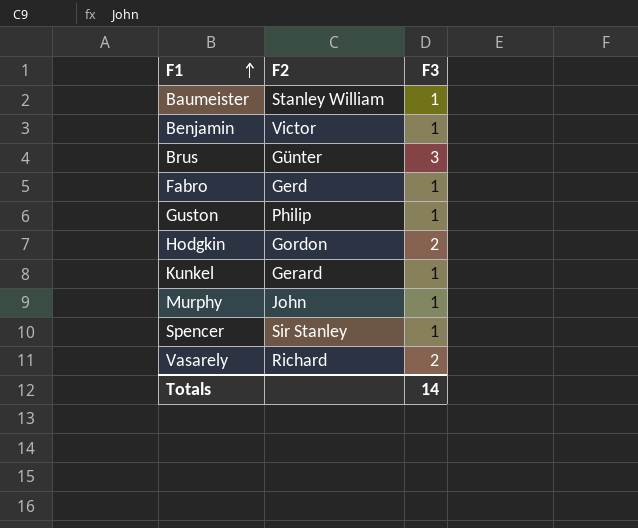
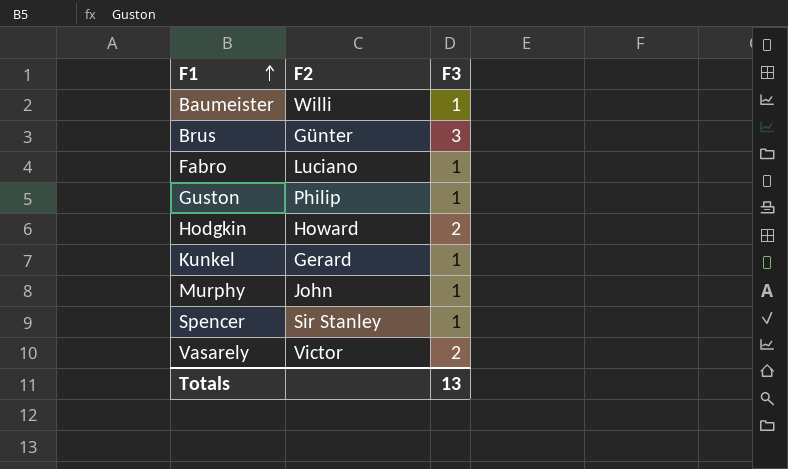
row Benjamin: Victor | 1 -> none
Baumeister | F2: Stanley William -> Willi
Fabro | F2: Gerd -> Luciano
Hodgkin | F2: Gordon -> Howard
Vasarely | F2: Richard -> Victor
Totals | F3: 14 -> 13

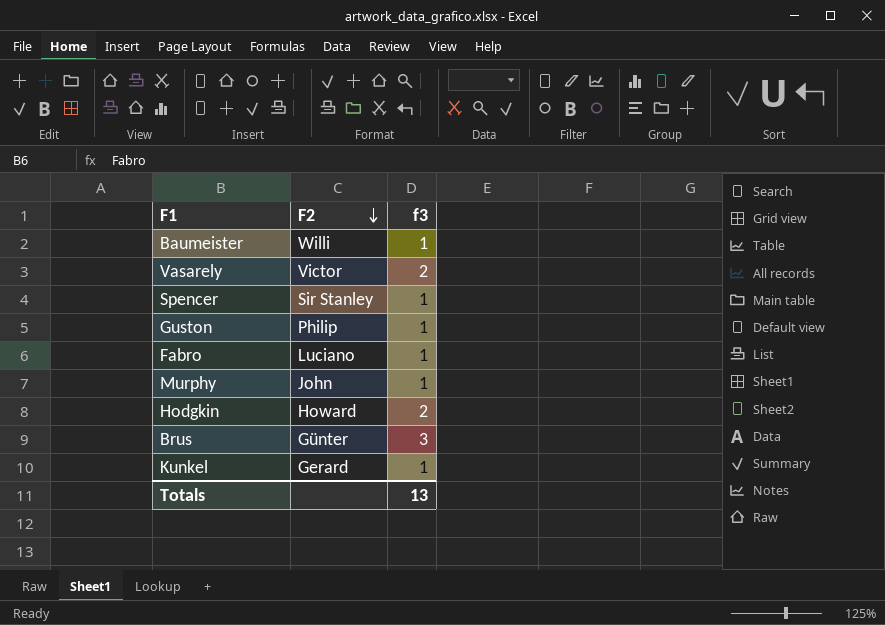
row order: F1 ascending -> F2 descending
column name: F3 -> f3

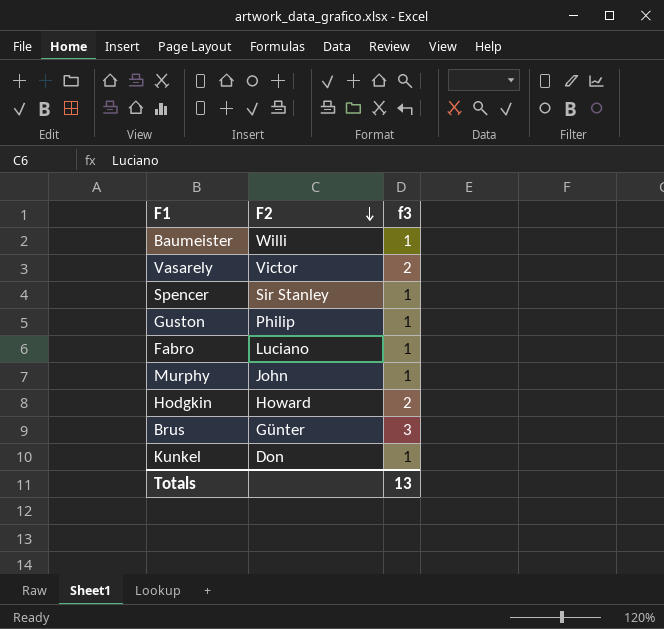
Kunkel | F2: Gerard -> Don

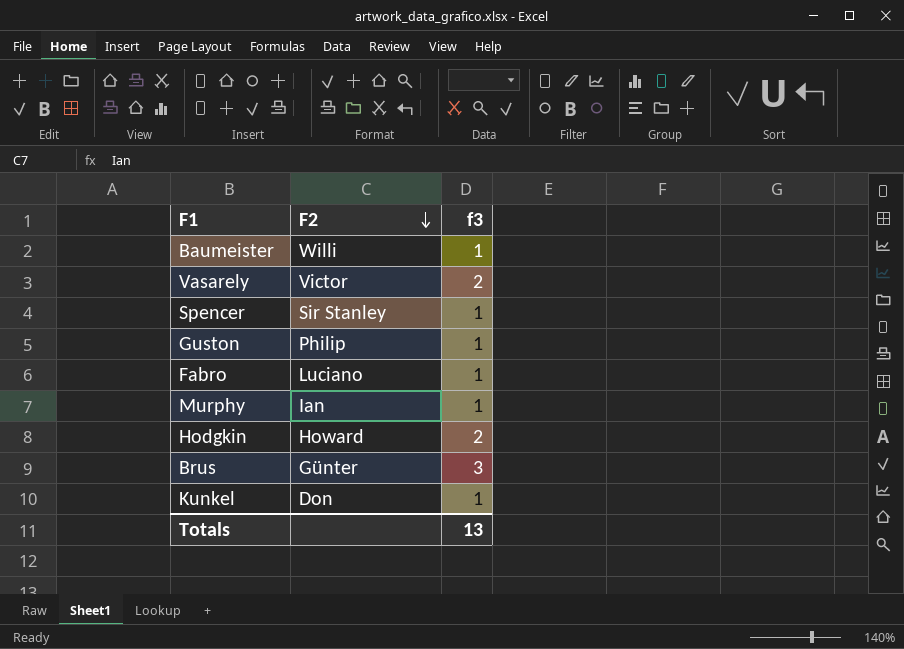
Murphy | F2: John -> Ian

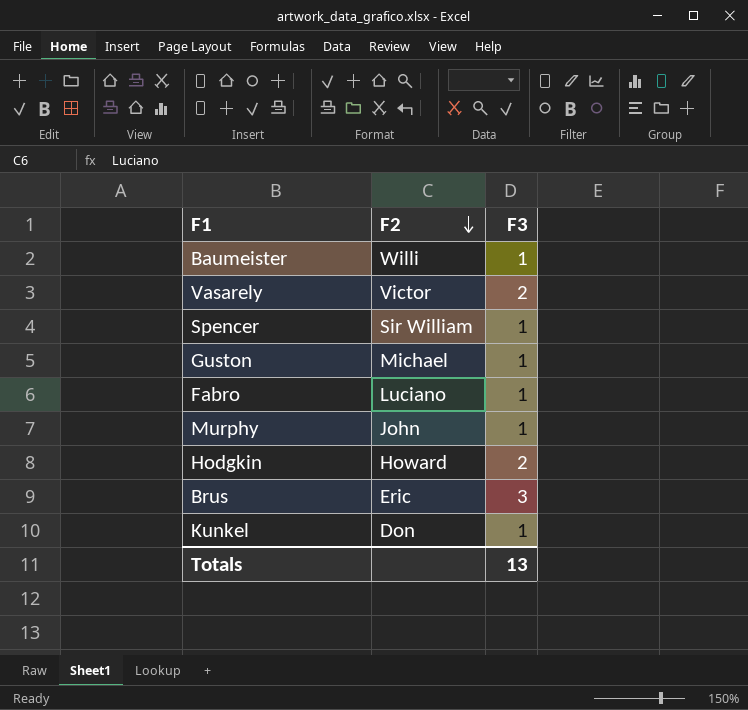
column name: f3 -> F3
Spencer | F2: Sir Stanley -> Sir William
Guston | F2: Philip -> Michael
Murphy | F2: Ian -> John
Brus | F2: Günter -> Eric

